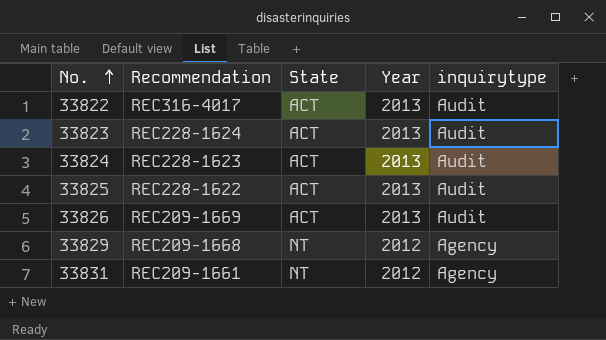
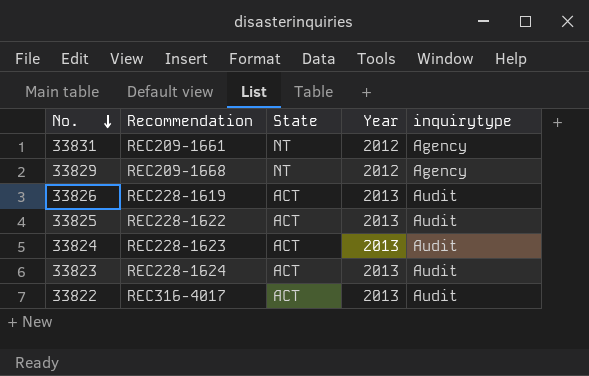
row order: No. ascending -> No. descending
33826 | Recommendation: REC209-1669 -> REC228-1619

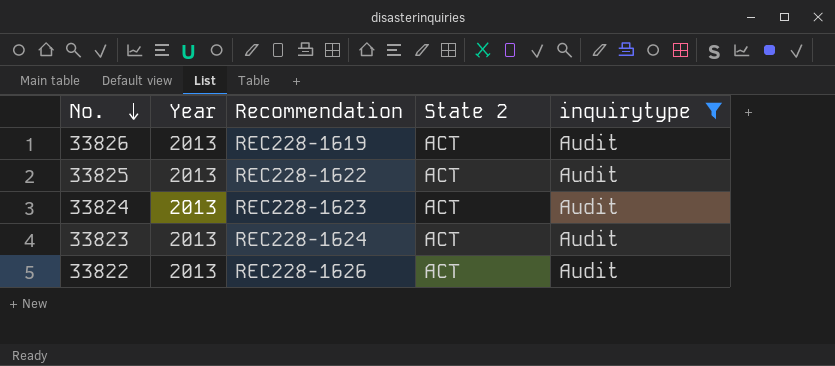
filter: none -> inquirytype = Audit
column Year | position: 4 -> 2
column name: State -> State 2
33822 | Recommendation: REC316-4017 -> REC228-1626

